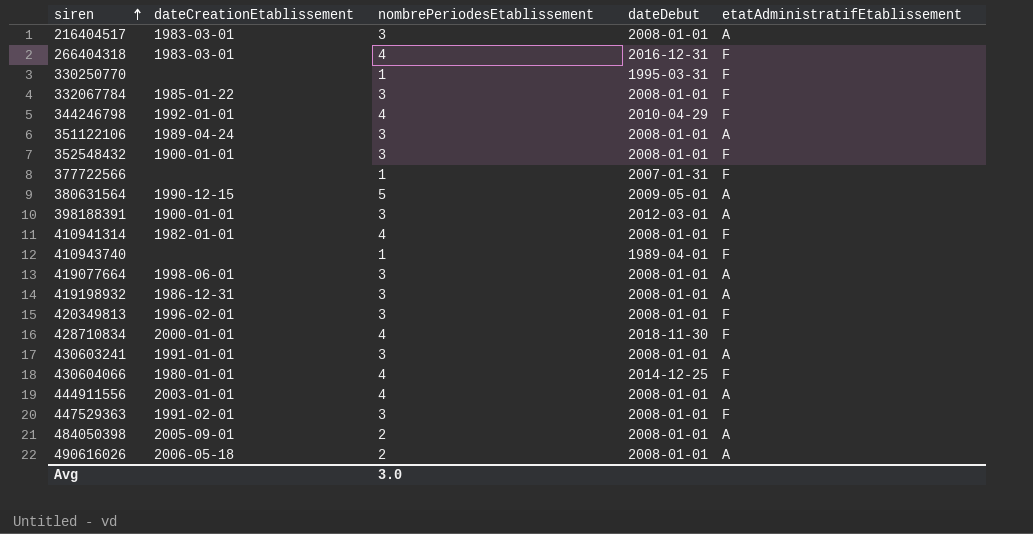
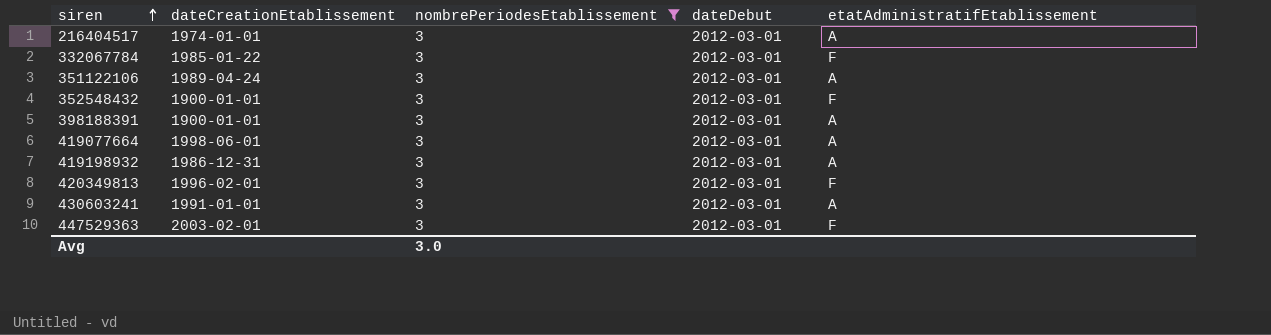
filter: none -> nombrePeriodesEtablissement = 3
216404517 | dateCreationEtablissement: 1983-03-01 -> 1974-01-01
216404517 | dateDebut: 2008-01-01 -> 2012-03-01
332067784 | dateDebut: 2008-01-01 -> 2012-03-01
351122106 | dateDebut: 2008-01-01 -> 2012-03-01
352548432 | dateDebut: 2008-01-01 -> 2012-03-01
419077664 | dateDebut: 2008-01-01 -> 2012-03-01
419198932 | dateDebut: 2008-01-01 -> 2012-03-01
420349813 | dateDebut: 2008-01-01 -> 2012-03-01
430603241 | dateDebut: 2008-01-01 -> 2012-03-01
447529363 | dateCreationEtablissement: 1991-02-01 -> 2003-02-01
447529363 | dateDebut: 2008-01-01 -> 2012-03-01

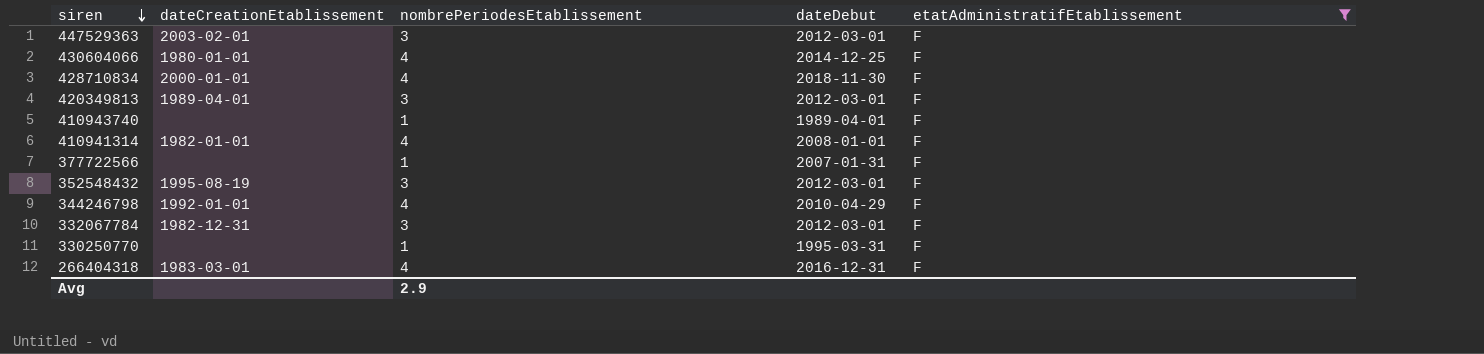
filter: nombrePeriodesEtablissement = 3 -> etatAdministratifEtablissement = F
row order: siren ascending -> siren descending
420349813 | dateCreationEtablissement: 1996-02-01 -> 1989-04-01
352548432 | dateCreationEtablissement: 1900-01-01 -> 1995-08-19
332067784 | dateCreationEtablissement: 1985-01-22 -> 1982-12-31
Avg | nombrePeriodesEtablissement: 3.0 -> 2.9

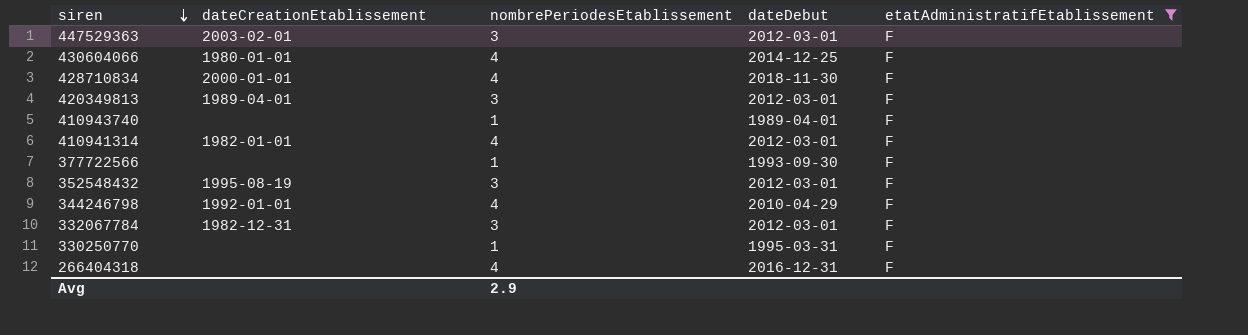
410941314 | dateDebut: 2008-01-01 -> 2012-03-01
377722566 | dateDebut: 2007-01-31 -> 1993-09-30
266404318 | dateCreationEtablissement: 1983-03-01 -> none

